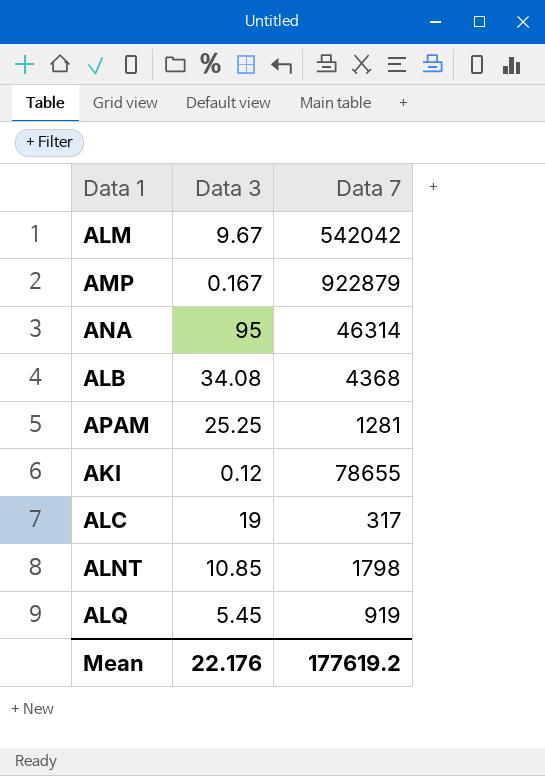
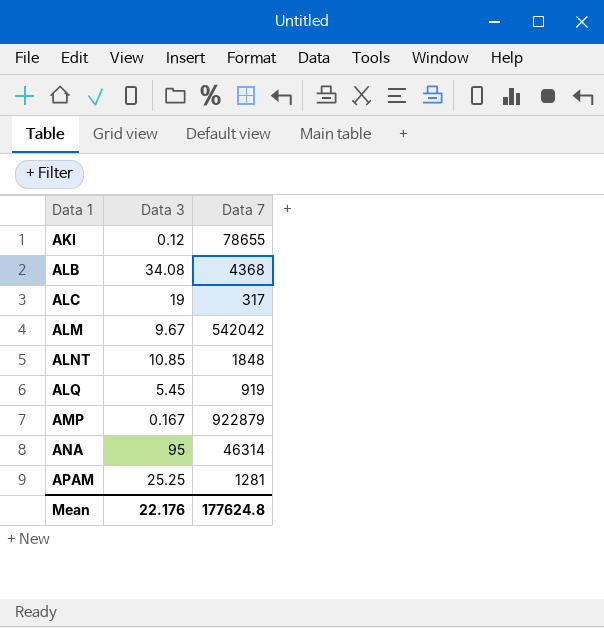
row order: none -> Data 1 ascending
ALNT | Data 7: 1798 -> 1848
Mean | Data 7: 177619.2 -> 177624.8

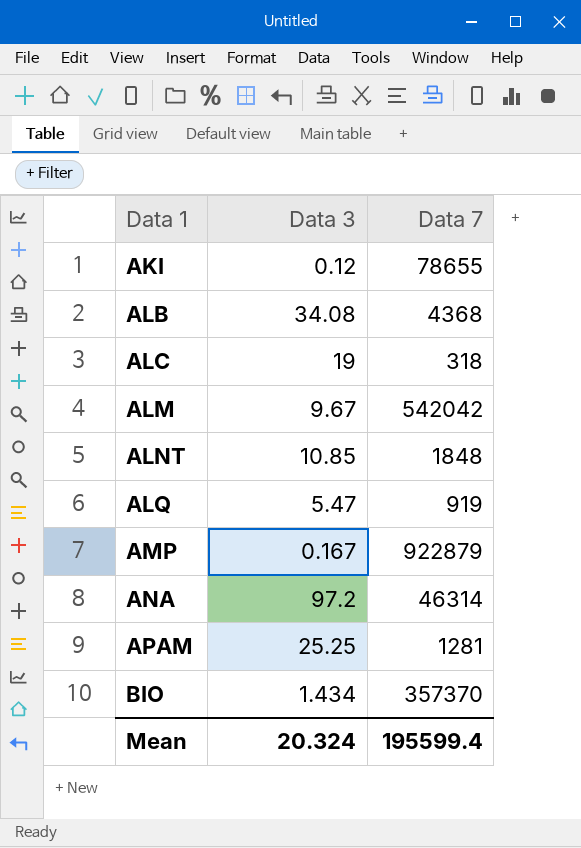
ALC | Data 7: 317 -> 318
ALQ | Data 3: 5.45 -> 5.47
ANA | Data 3: 95 -> 97.2
row BIO: none -> 1.434 | 357370
Mean | Data 3: 22.176 -> 20.324
Mean | Data 7: 177624.8 -> 195599.4

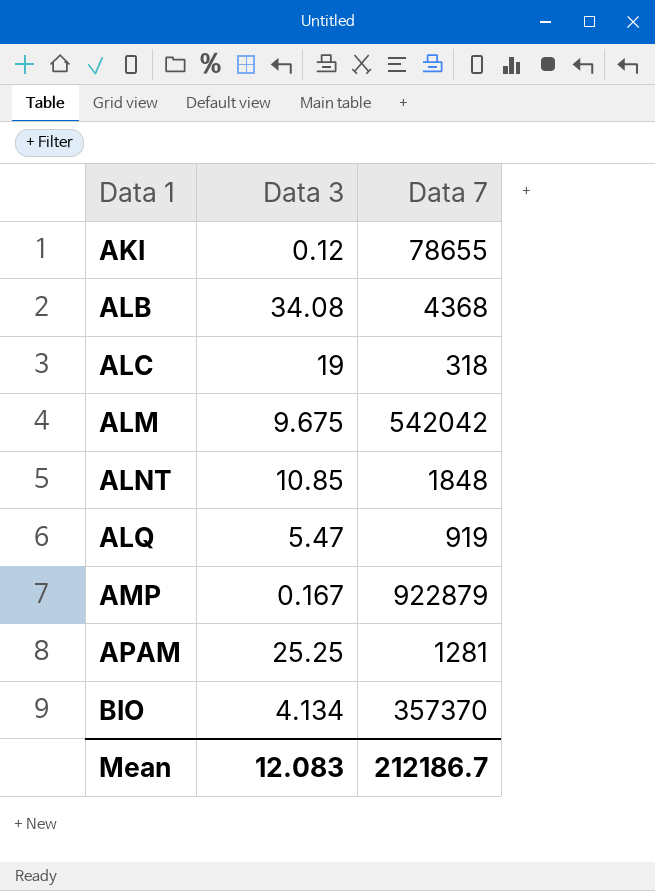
row ANA: 97.2 | 46314 -> none
ALM | Data 3: 9.67 -> 9.675
BIO | Data 3: 1.434 -> 4.134
Mean | Data 3: 20.324 -> 12.083
Mean | Data 7: 195599.4 -> 212186.7

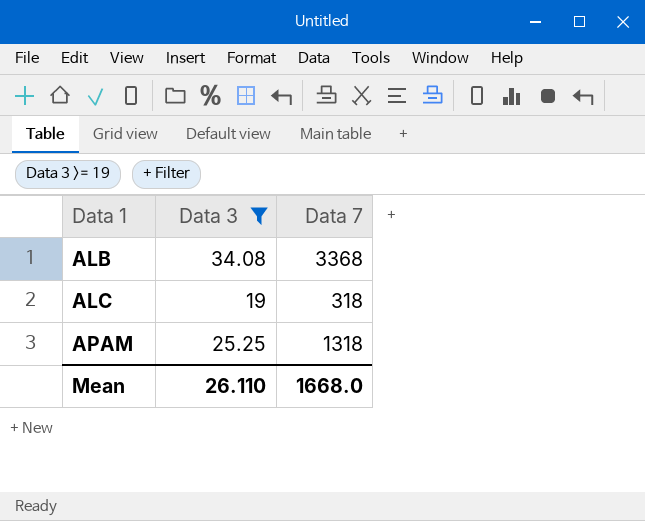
filter: none -> Data 3 >= 19
ALB | Data 7: 4368 -> 3368
APAM | Data 7: 1281 -> 1318
Mean | Data 3: 12.083 -> 26.110
Mean | Data 7: 212186.7 -> 1668.0

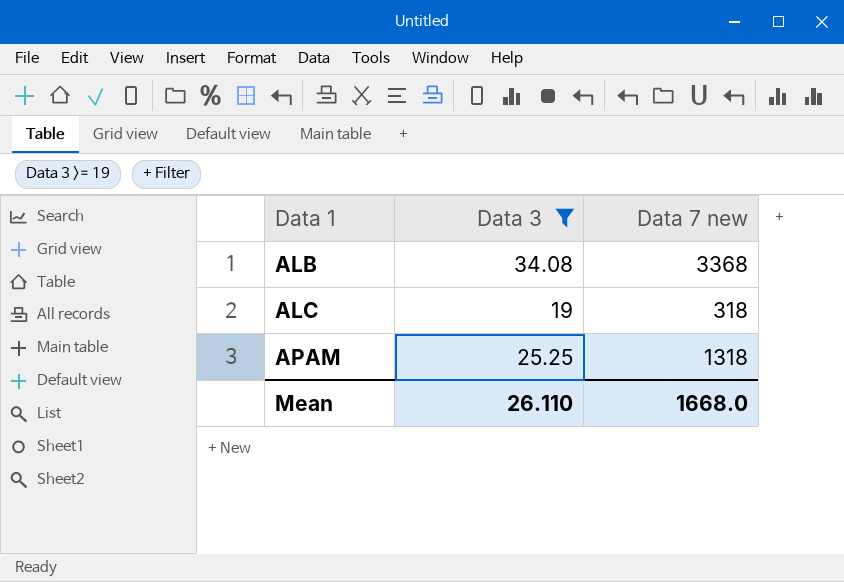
column name: Data 7 -> Data 7 new

